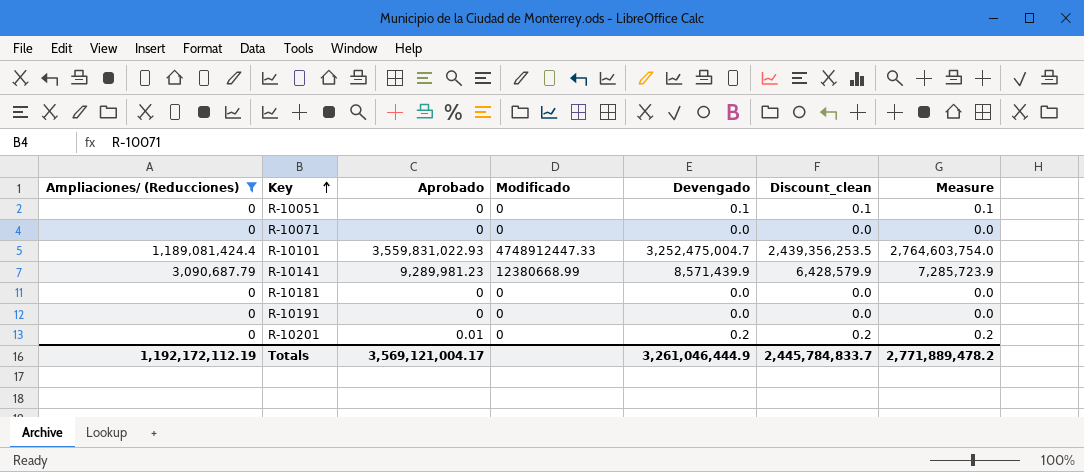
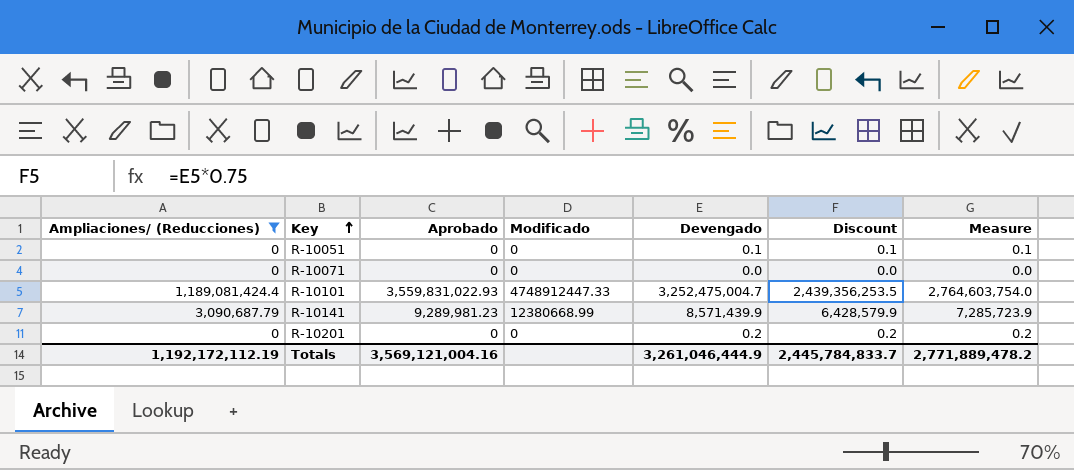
column name: Discount_clean -> Discount
row R-10181: 0 | 0 | 0 | 0.0 | 0.0 | 0.0 -> none
row R-10191: 0 | 0 | 0 | 0.0 | 0.0 | 0.0 -> none
R-10201 | Aprobado: 0.01 -> 0
Totals | Aprobado: 3,569,121,004.17 -> 3,569,121,004.16

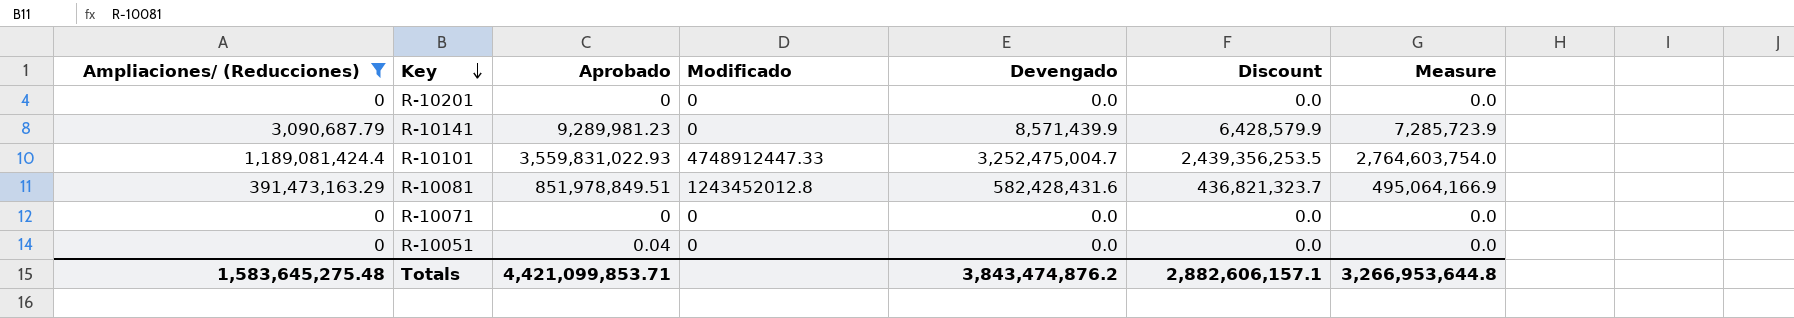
row order: Key ascending -> Key descending
R-10201 | Devengado: 0.2 -> 0.0
R-10201 | Discount: 0.2 -> 0.0
R-10201 | Measure: 0.2 -> 0.0
R-10141 | Modificado: 12380668.99 -> 0
row R-10081: none -> 391,473,163.29 | 851,978,849.51 | 1243452012.8 | 582,428,431.6 | 436,821,323.7 | 495,064,166.9
R-10051 | Aprobado: 0 -> 0.04
R-10051 | Devengado: 0.1 -> 0.0
R-10051 | Discount: 0.1 -> 0.0
R-10051 | Measure: 0.1 -> 0.0
Totals | Ampliaciones/ (Reducciones): 1,192,172,112.19 -> 1,583,645,275.48
Totals | Aprobado: 3,569,121,004.16 -> 4,421,099,853.71
Totals | Devengado: 3,261,046,444.9 -> 3,843,474,876.2
Totals | Discount: 2,445,784,833.7 -> 2,882,606,157.1
Totals | Measure: 2,771,889,478.2 -> 3,266,953,644.8

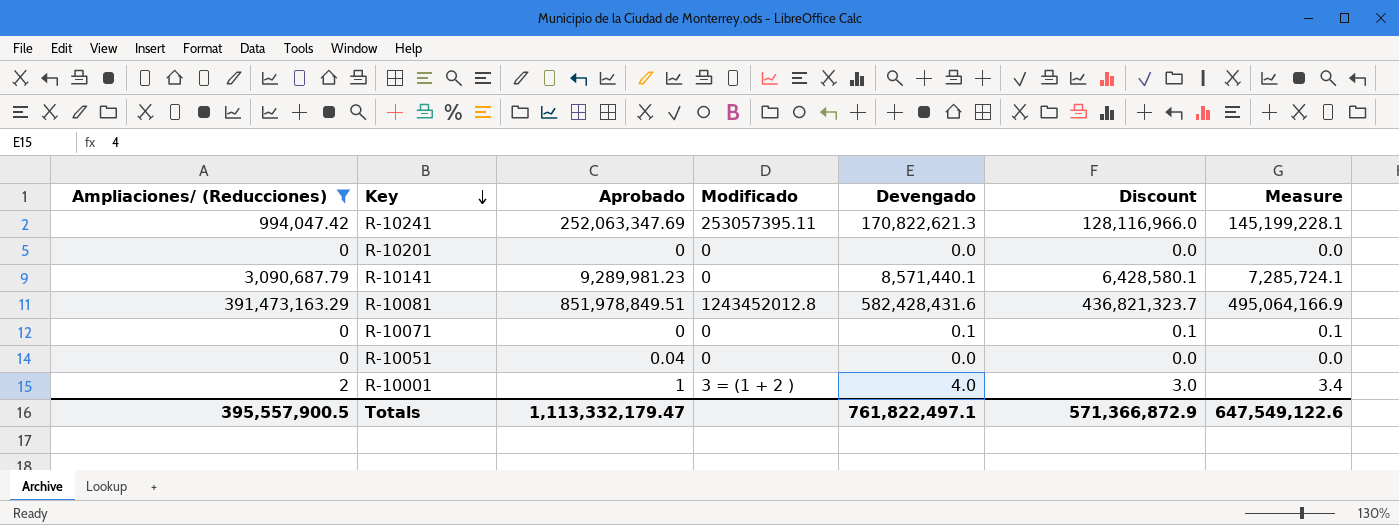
row R-10101: 1,189,081,424.4 | 3,559,831,022.93 | 4748912447.33 | 3,252,475,004.7 | 2,439,356,253.5 | 2,764,603,754.0 -> none
row R-10241: none -> 994,047.42 | 252,063,347.69 | 253057395.11 | 170,822,621.3 | 128,116,966.0 | 145,199,228.1
R-10141 | Devengado: 8,571,439.9 -> 8,571,440.1
R-10141 | Discount: 6,428,579.9 -> 6,428,580.1
R-10141 | Measure: 7,285,723.9 -> 7,285,724.1
R-10071 | Devengado: 0.0 -> 0.1
R-10071 | Discount: 0.0 -> 0.1
R-10071 | Measure: 0.0 -> 0.1
row R-10001: none -> 2 | 1 | 3 = (1 + 2 ) | 4.0 | 3.0 | 3.4
Totals | Ampliaciones/ (Reducciones): 1,583,645,275.48 -> 395,557,900.5
Totals | Aprobado: 4,421,099,853.71 -> 1,113,332,179.47
Totals | Devengado: 3,843,474,876.2 -> 761,822,497.1
Totals | Discount: 2,882,606,157.1 -> 571,366,872.9
Totals | Measure: 3,266,953,644.8 -> 647,549,122.6

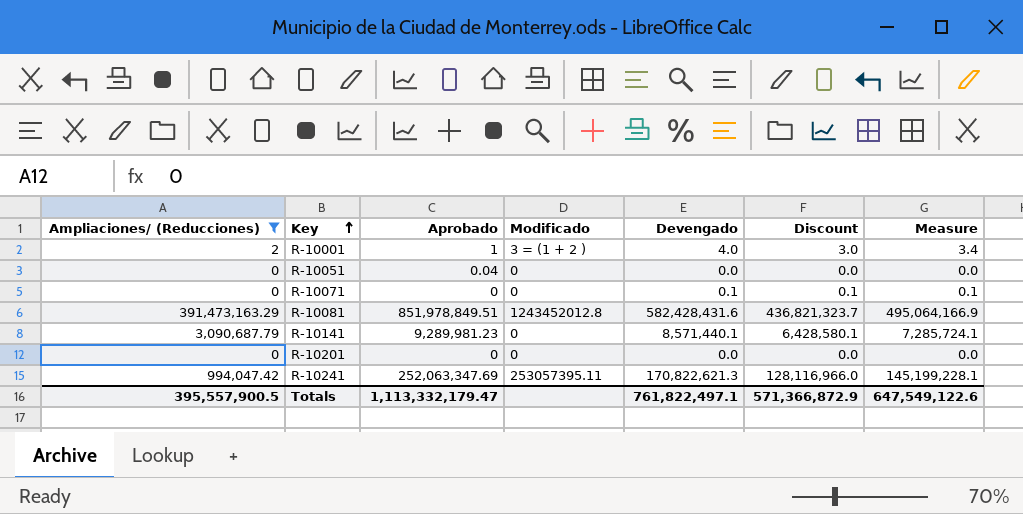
row order: Key descending -> Key ascending

